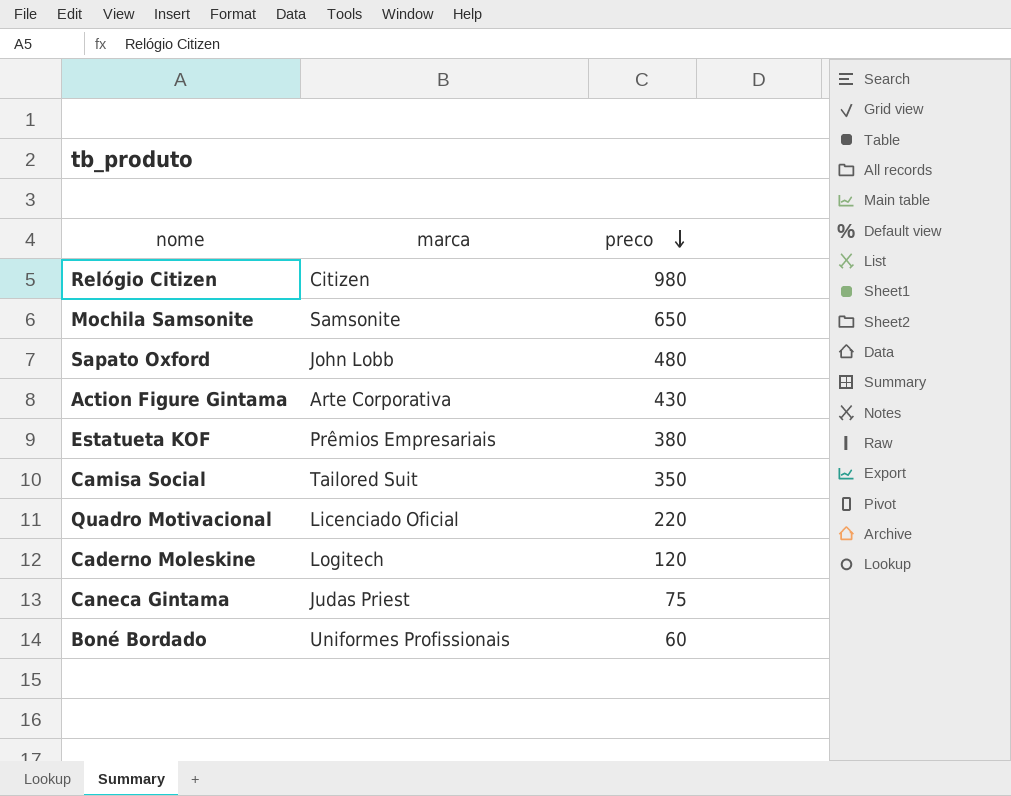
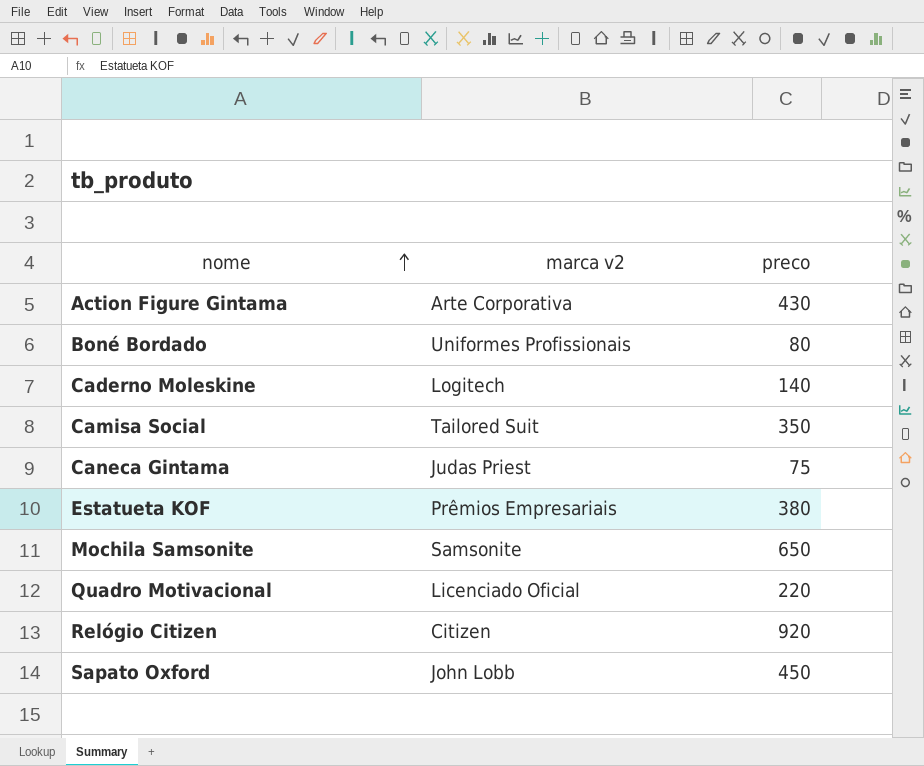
row order: preco descending -> nome ascending
column name: marca -> marca v2
Boné Bordado | preco: 60 -> 80
Caderno Moleskine | preco: 120 -> 140
Relógio Citizen | preco: 980 -> 920
Sapato Oxford | preco: 480 -> 450

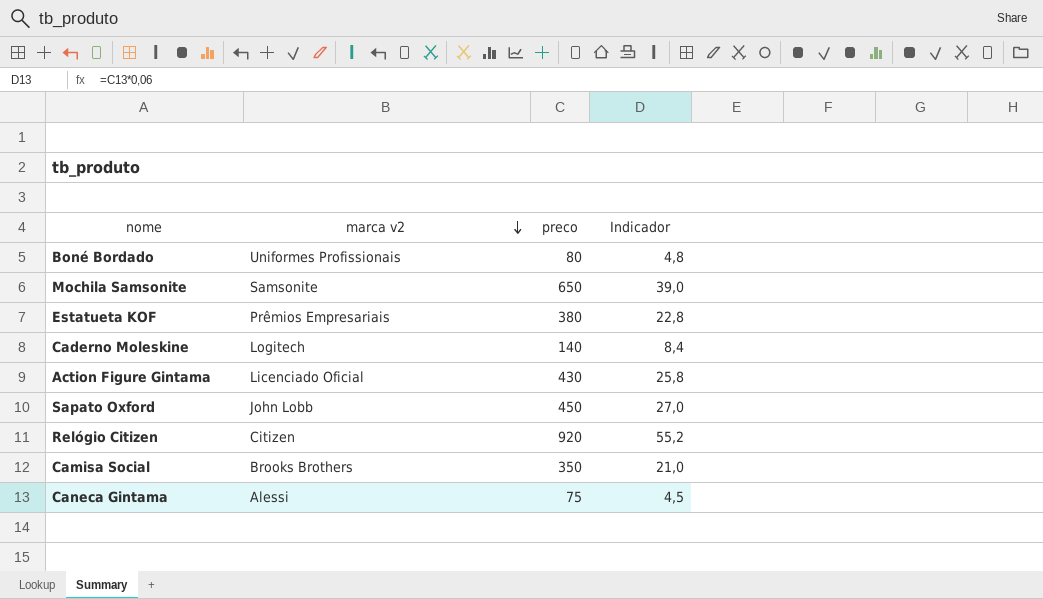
row order: nome ascending -> marca v2 descending
column Indicador | formula: none -> [preco] * 0,06
row Quadro Motivacional: Licenciado Oficial | 220 -> none
Action Figure Gintama | marca v2: Arte Corporativa -> Licenciado Oficial
Camisa Social | marca v2: Tailored Suit -> Brooks Brothers
Caneca Gintama | marca v2: Judas Priest -> Alessi

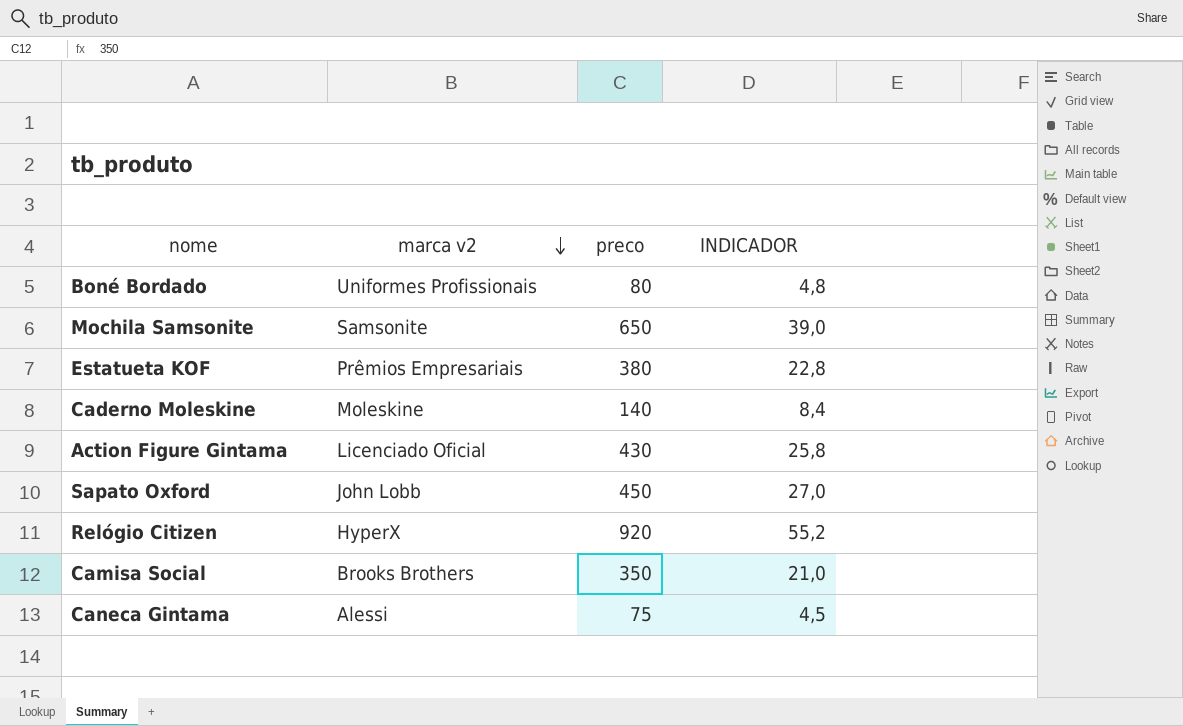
column name: Indicador -> INDICADOR
Caderno Moleskine | marca v2: Logitech -> Moleskine
Relógio Citizen | marca v2: Citizen -> HyperX

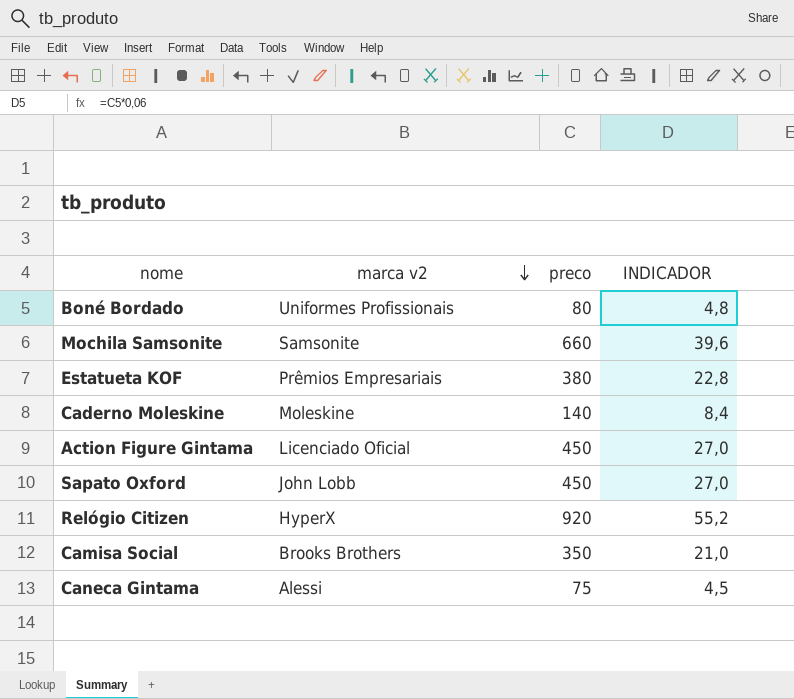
Mochila Samsonite | preco: 650 -> 660
Mochila Samsonite | INDICADOR: 39,0 -> 39,6
Action Figure Gintama | preco: 430 -> 450
Action Figure Gintama | INDICADOR: 25,8 -> 27,0

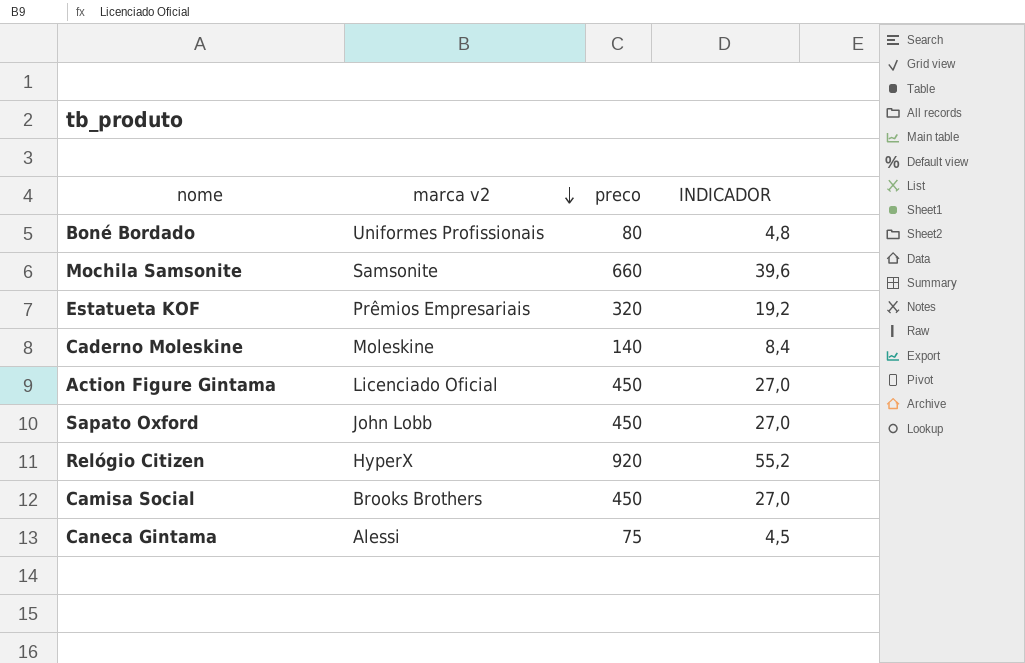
Estatueta KOF | preco: 380 -> 320
Estatueta KOF | INDICADOR: 22,8 -> 19,2
Camisa Social | preco: 350 -> 450
Camisa Social | INDICADOR: 21,0 -> 27,0

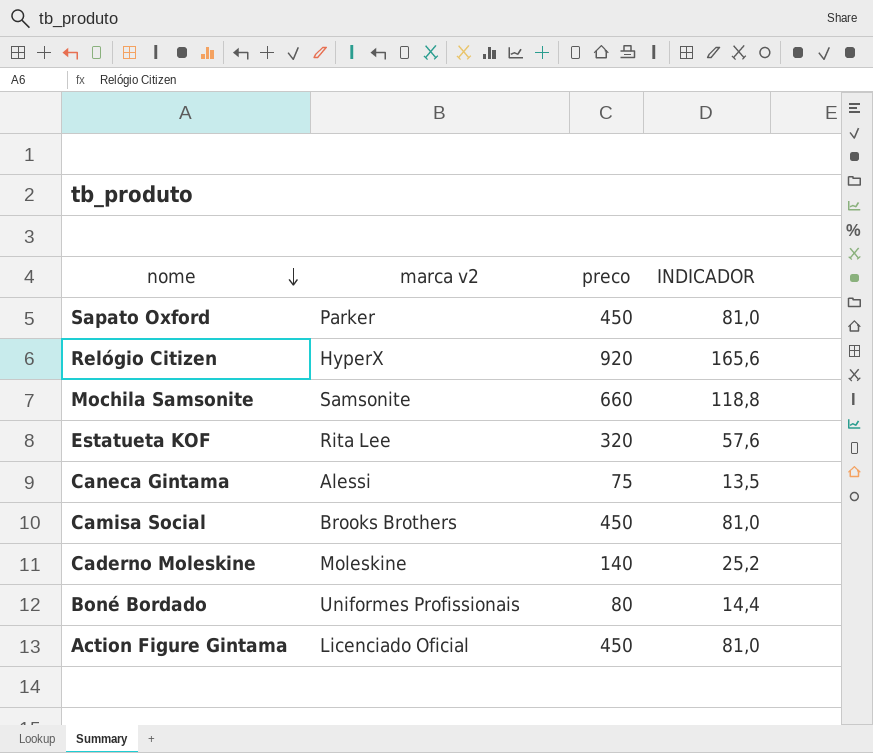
row order: marca v2 descending -> nome descending
column INDICADOR | formula: [preco] * 0,06 -> [preco] * 0,18
Sapato Oxford | marca v2: John Lobb -> Parker
Estatueta KOF | marca v2: Prêmios Empresariais -> Rita Lee

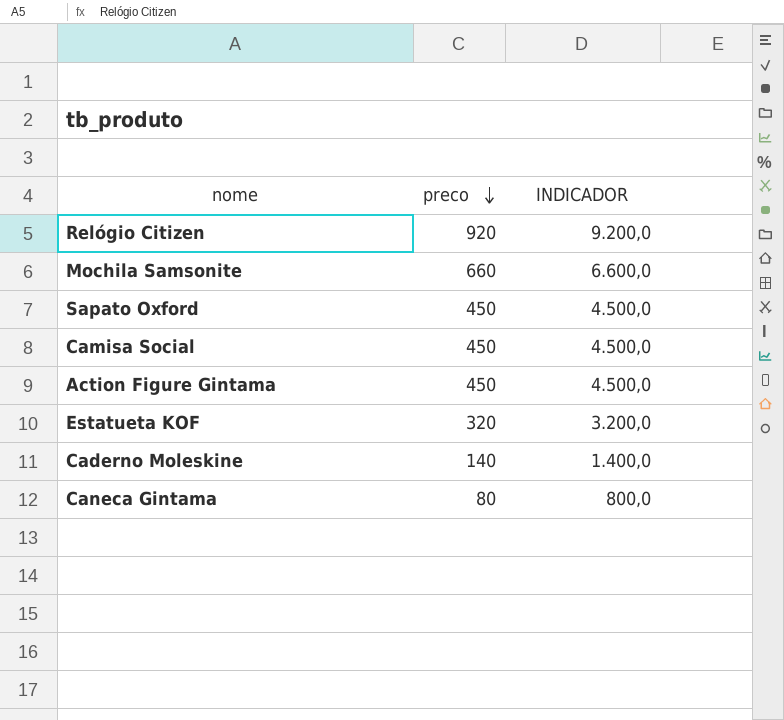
row order: nome descending -> preco descending
column marca v2 | position: 2 -> none
column INDICADOR | formula: [preco] * 0,18 -> [preco] * 10
row Boné Bordado: Uniformes Profissionais | 80 | 14,4 -> none
Caneca Gintama | preco: 75 -> 80

